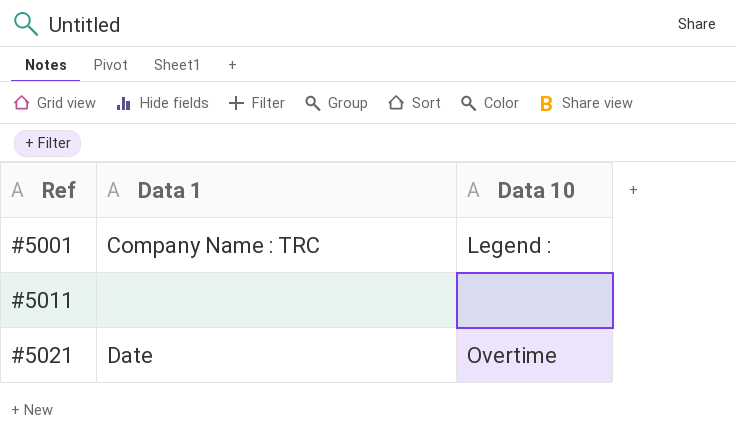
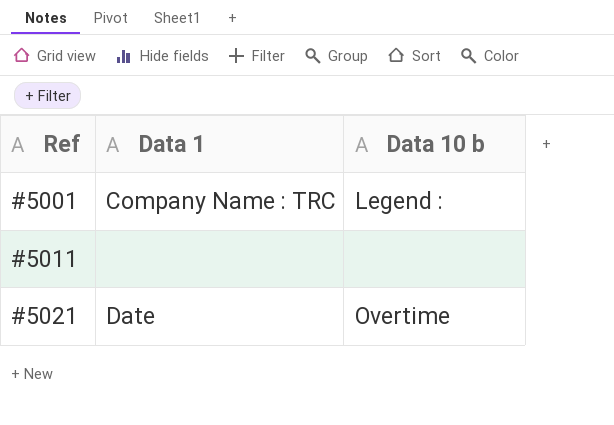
column name: Data 10 -> Data 10 b

